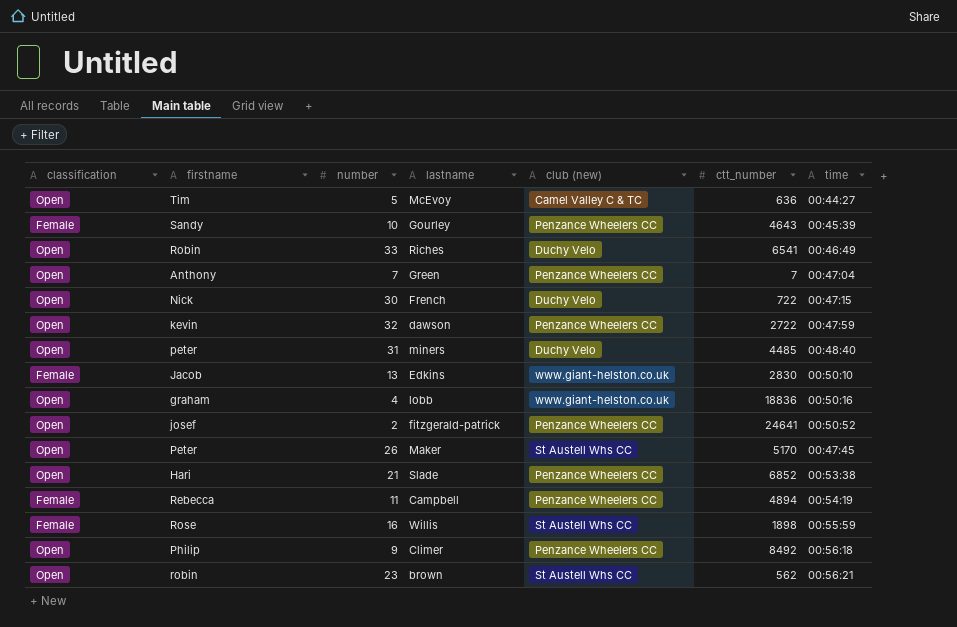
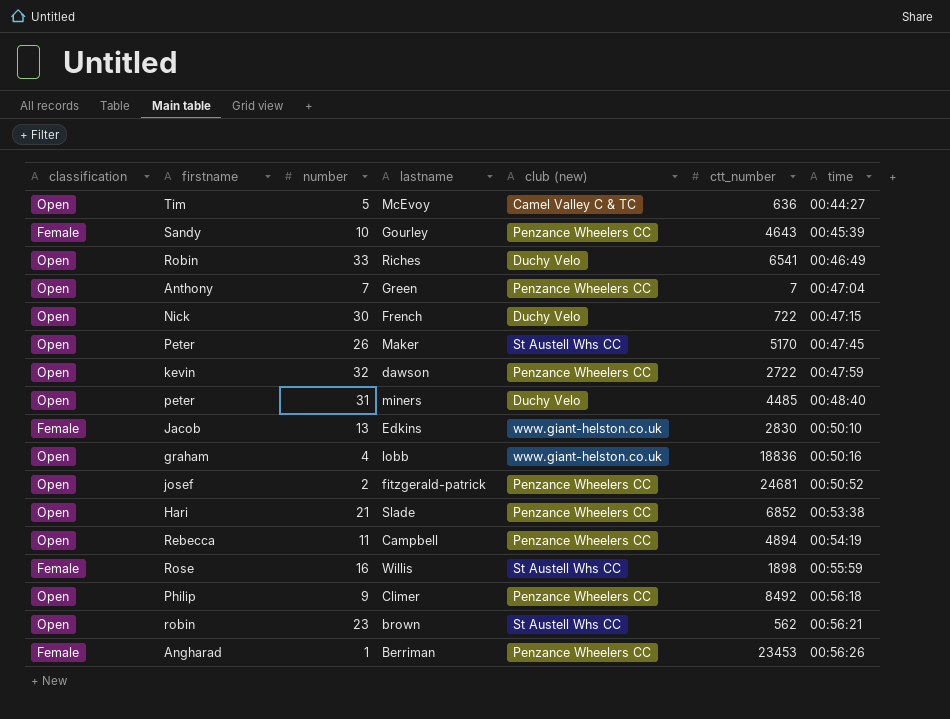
row order: none -> time ascending
josef | ctt_number: 24641 -> 24681
Rebecca | classification: Female -> Open
row Angharad: none -> Female | 1 | Berriman | Penzance Wheelers CC | 23453 | 00:56:26

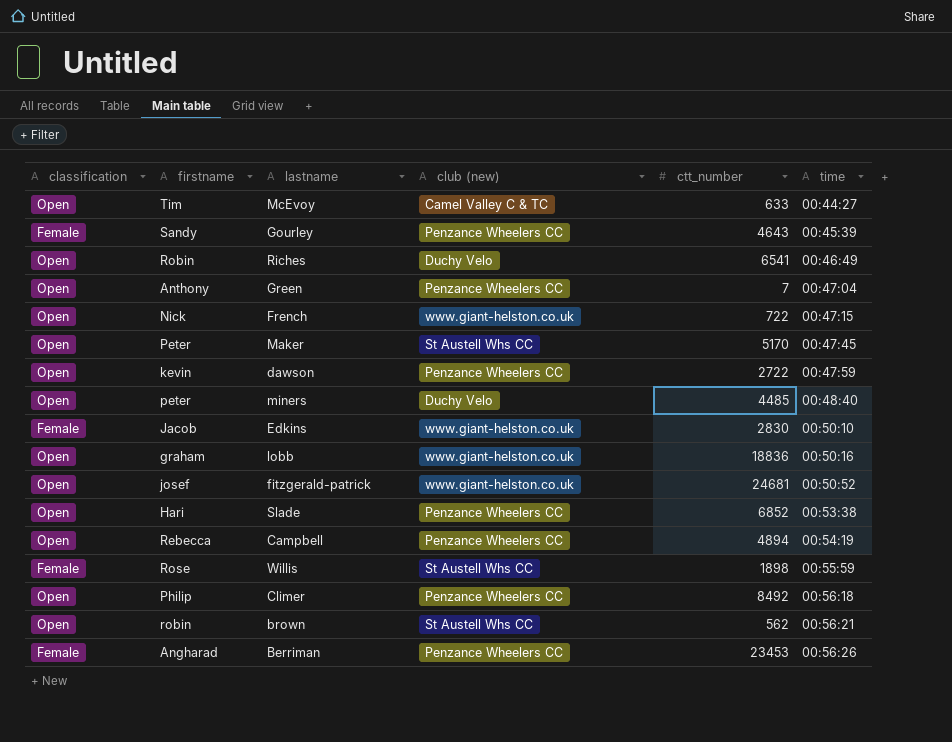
column number | position: 3 -> none
Tim | ctt_number: 636 -> 633
Nick | club (new): Duchy Velo -> www.giant-helston.co.uk
josef | club (new): Penzance Wheelers CC -> www.giant-helston.co.uk

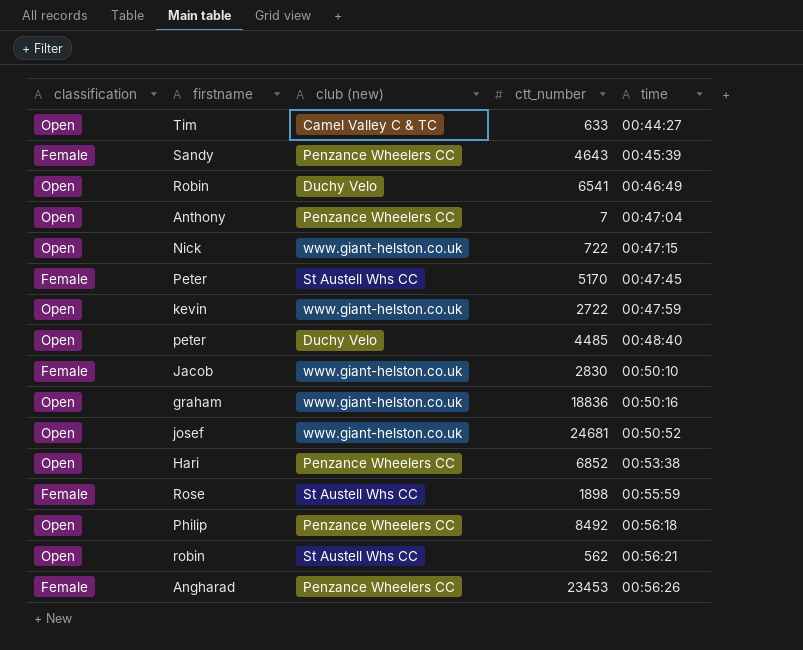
column lastname | position: 3 -> none
row Rebecca: Open | Campbell | Penzance Wheelers CC | 4894 | 00:54:19 -> none
Peter | classification: Open -> Female
kevin | club (new): Penzance Wheelers CC -> www.giant-helston.co.uk

